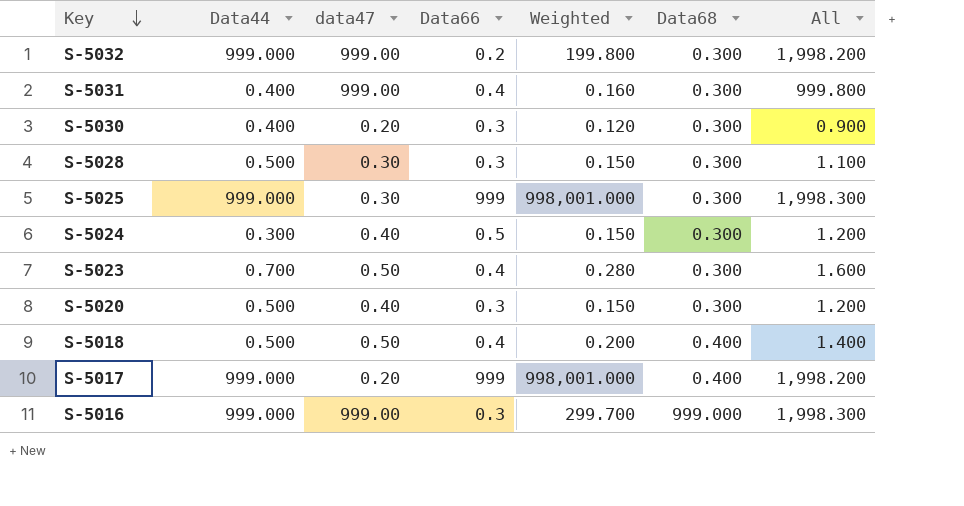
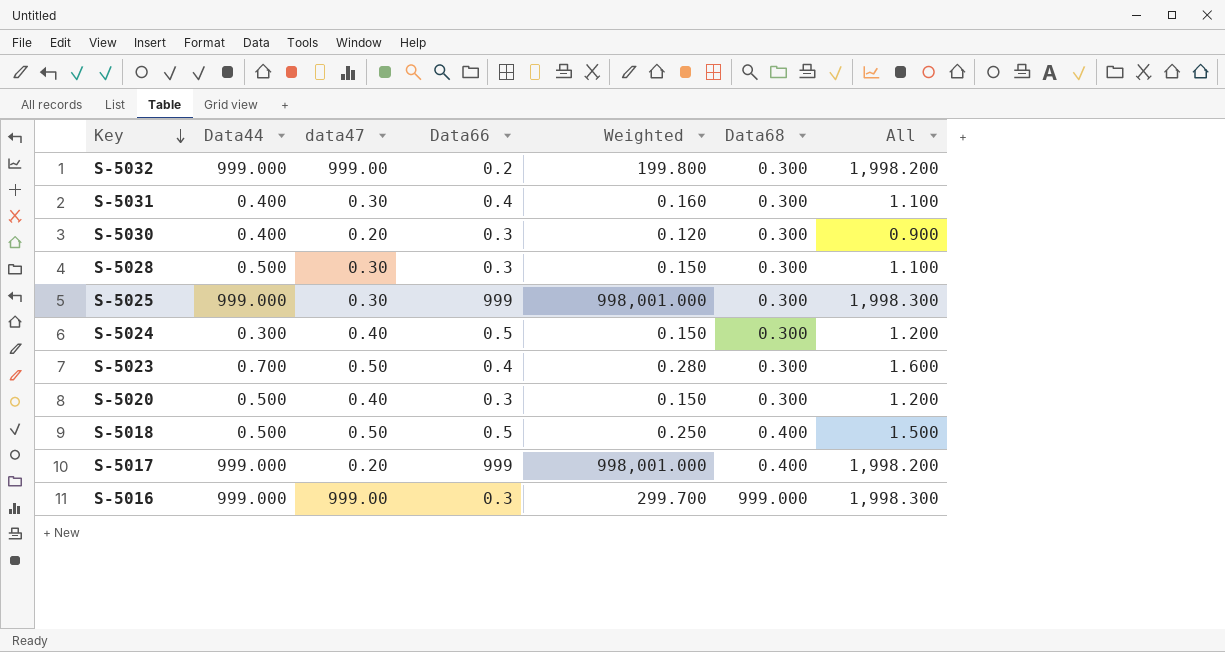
S-5031 | data47: 999.00 -> 0.30
S-5031 | All: 999.800 -> 1.100
S-5018 | Data66: 0.4 -> 0.5
S-5018 | Weighted: 0.200 -> 0.250
S-5018 | All: 1.400 -> 1.500

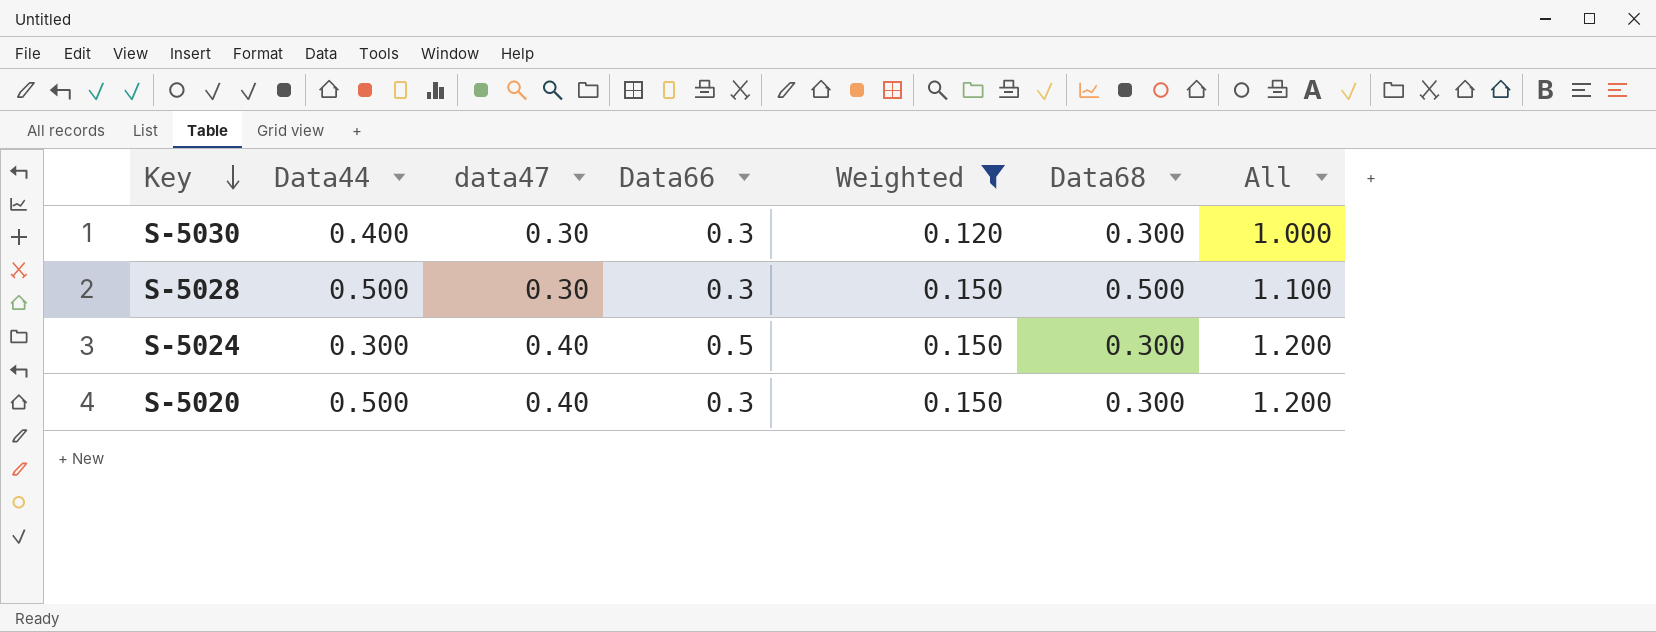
filter: none -> Weighted <= 0.150
S-5030 | data47: 0.20 -> 0.30
S-5030 | All: 0.900 -> 1.000
S-5028 | Data68: 0.300 -> 0.500

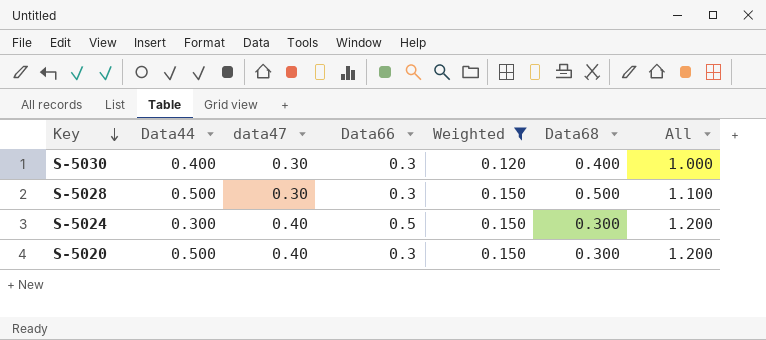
S-5030 | Data68: 0.300 -> 0.400

